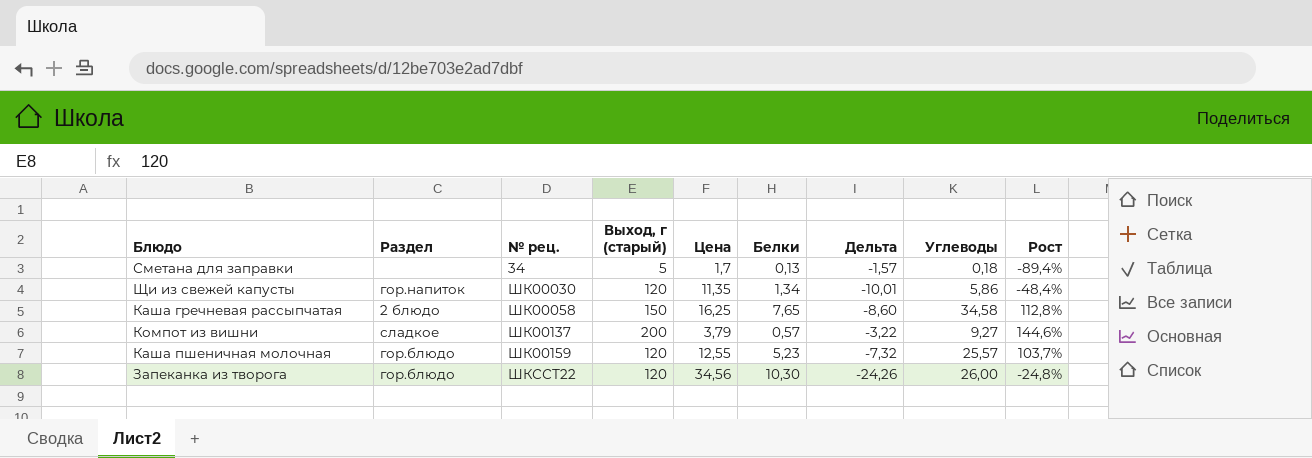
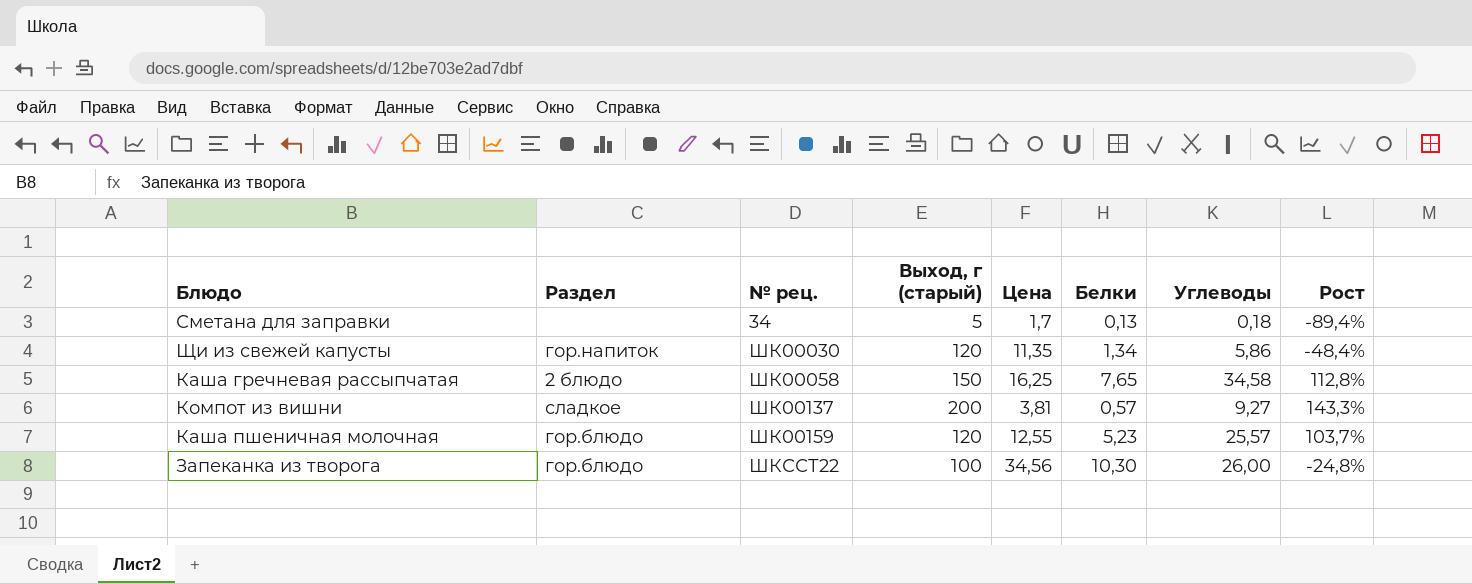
column Дельта | formula: [Белки] - [Цена] -> none
Компот из вишни | Цена: 3,79 -> 3,81
Компот из вишни | Рост: 144,6% -> 143,3%
Запеканка из творога | Выход, г (старый): 120 -> 100

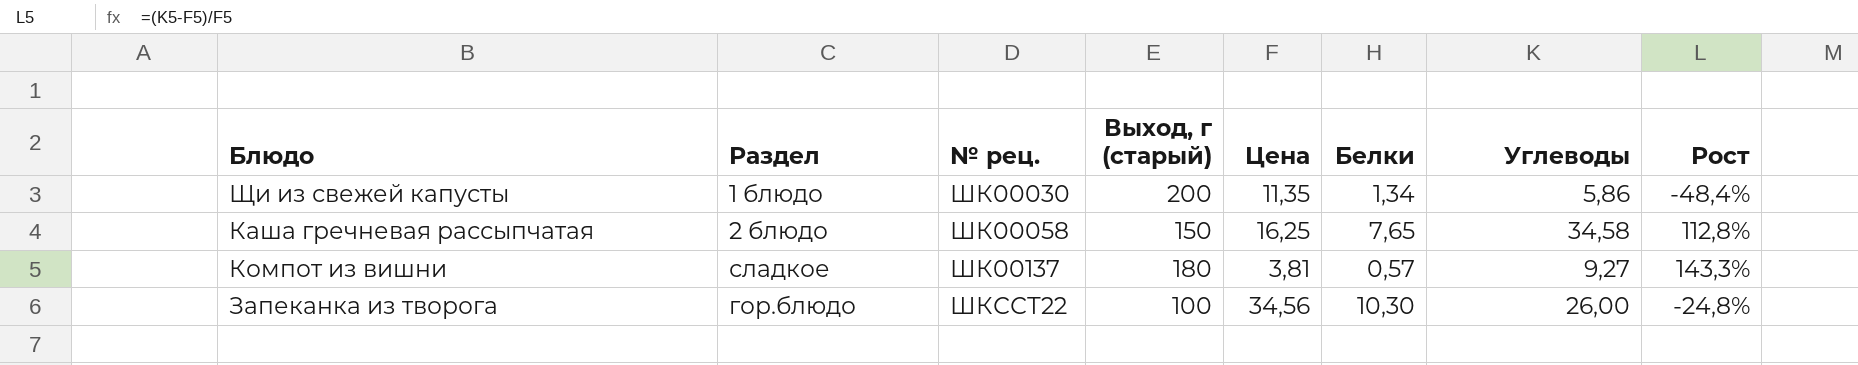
row Сметана для заправки: none | 34 | 5 | 1,7 | 0,13 | 0,18 | -89,4% -> none
row Каша пшеничная молочная: гор.блюдо | ШК00159 | 120 | 12,55 | 5,23 | 25,57 | 103,7% -> none
Щи из свежей капусты | Раздел: гор.напиток -> 1 блюдо
Щи из свежей капусты | Выход, г (старый): 120 -> 200
Компот из вишни | Выход, г (старый): 200 -> 180

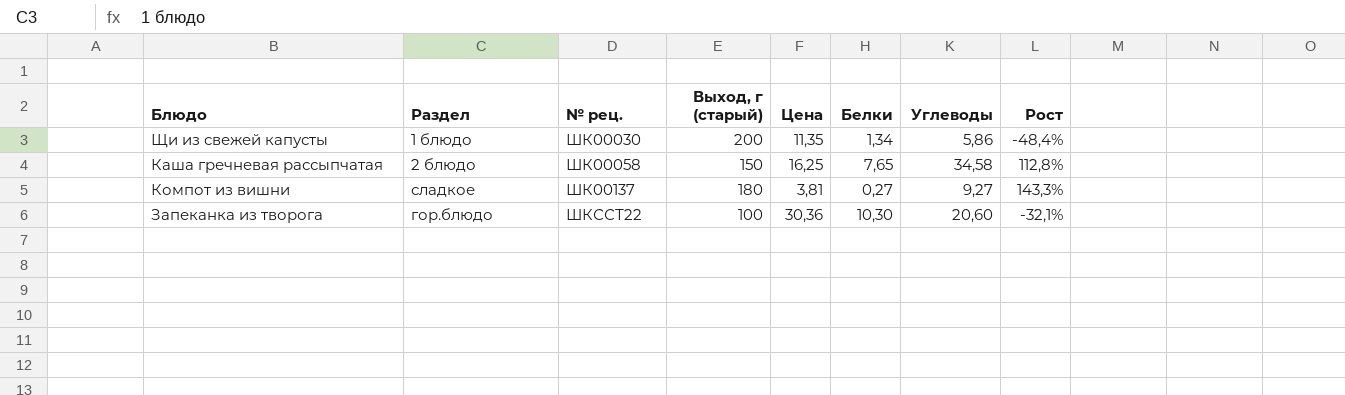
Компот из вишни | Белки: 0,57 -> 0,27
Запеканка из творога | Цена: 34,56 -> 30,36
Запеканка из творога | Углеводы: 26,00 -> 20,60
Запеканка из творога | Рост: -24,8% -> -32,1%

